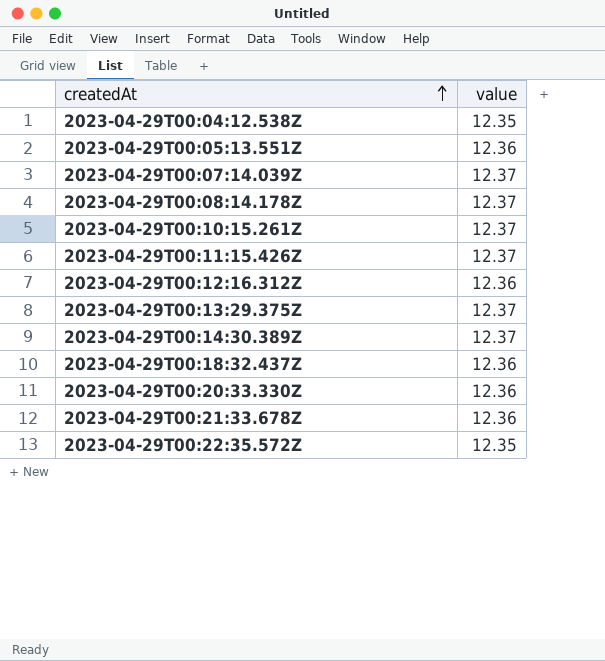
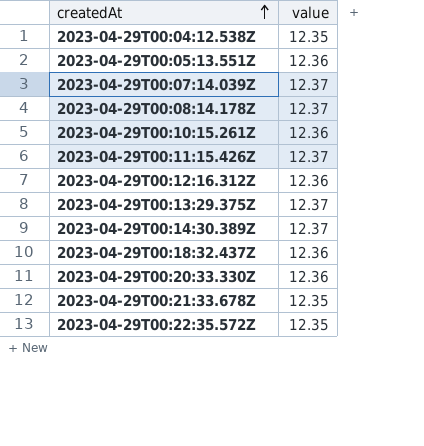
2023-04-29T00:10:15.261Z | value: 12.37 -> 12.36
2023-04-29T00:21:33.678Z | value: 12.36 -> 12.35

